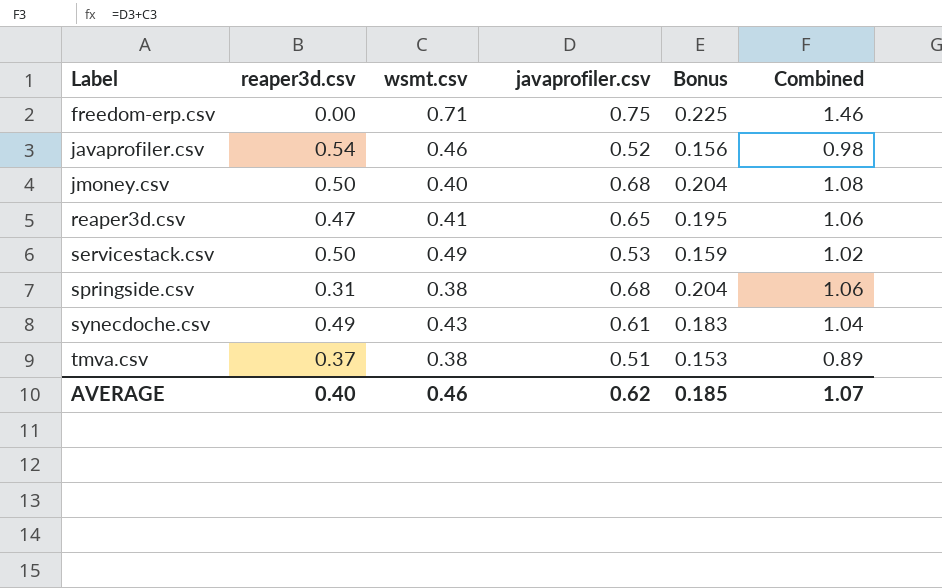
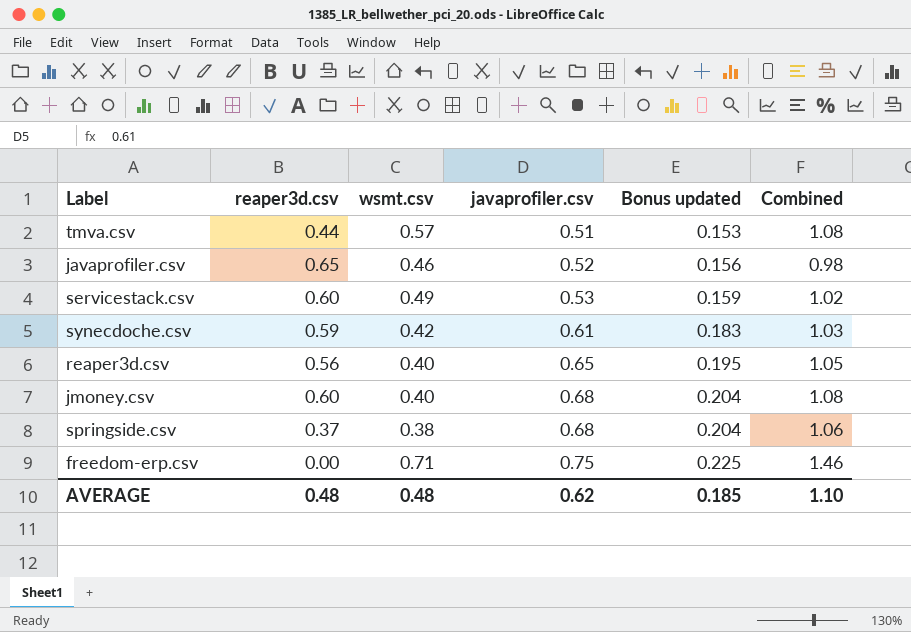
row order: Label ascending -> javaprofiler.csv ascending
column name: Bonus -> Bonus updated
tmva.csv | reaper3d.csv: 0.37 -> 0.44
tmva.csv | wsmt.csv: 0.38 -> 0.57
tmva.csv | Combined: 0.89 -> 1.08
javaprofiler.csv | reaper3d.csv: 0.54 -> 0.65
servicestack.csv | reaper3d.csv: 0.50 -> 0.60
synecdoche.csv | reaper3d.csv: 0.49 -> 0.59
synecdoche.csv | wsmt.csv: 0.43 -> 0.42
synecdoche.csv | Combined: 1.04 -> 1.03
reaper3d.csv | reaper3d.csv: 0.47 -> 0.56
reaper3d.csv | wsmt.csv: 0.41 -> 0.40
reaper3d.csv | Combined: 1.06 -> 1.05
jmoney.csv | reaper3d.csv: 0.50 -> 0.60
springside.csv | reaper3d.csv: 0.31 -> 0.37
AVERAGE | reaper3d.csv: 0.40 -> 0.48
AVERAGE | wsmt.csv: 0.46 -> 0.48
AVERAGE | Combined: 1.07 -> 1.10

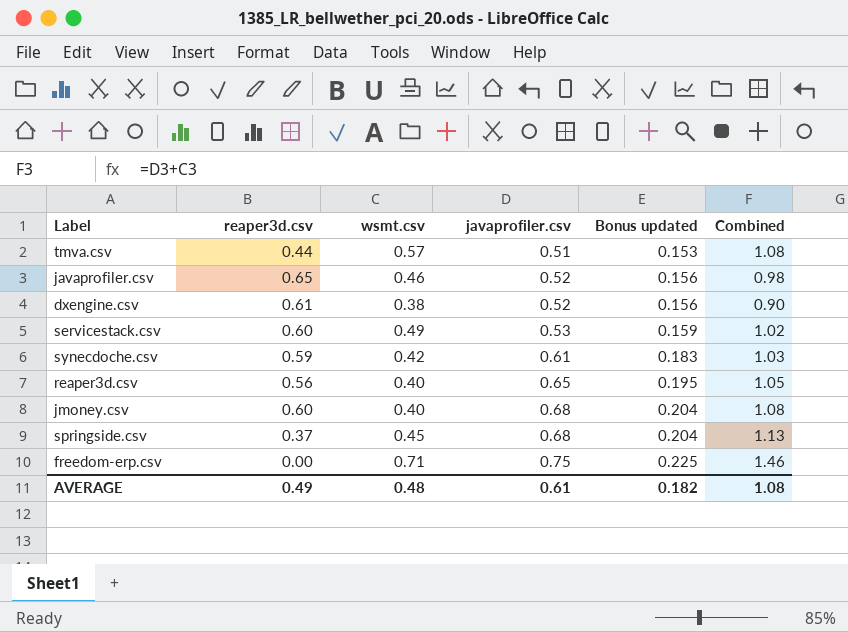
row dxengine.csv: none -> 0.61 | 0.38 | 0.52 | 0.156 | 0.90
springside.csv | wsmt.csv: 0.38 -> 0.45
springside.csv | Combined: 1.06 -> 1.13
AVERAGE | reaper3d.csv: 0.48 -> 0.49
AVERAGE | javaprofiler.csv: 0.62 -> 0.61
AVERAGE | Bonus updated: 0.185 -> 0.182
AVERAGE | Combined: 1.10 -> 1.08

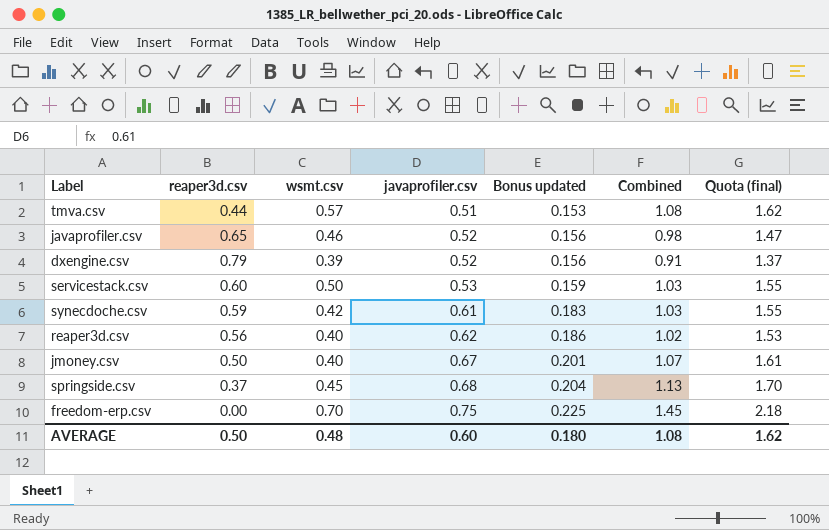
column Quota (final) | formula: none -> [Combined] * 1.5
dxengine.csv | reaper3d.csv: 0.61 -> 0.79
dxengine.csv | wsmt.csv: 0.38 -> 0.39
dxengine.csv | Combined: 0.90 -> 0.91
servicestack.csv | wsmt.csv: 0.49 -> 0.50
servicestack.csv | Combined: 1.02 -> 1.03
reaper3d.csv | javaprofiler.csv: 0.65 -> 0.62
reaper3d.csv | Bonus updated: 0.195 -> 0.186
reaper3d.csv | Combined: 1.05 -> 1.02
jmoney.csv | reaper3d.csv: 0.60 -> 0.50
jmoney.csv | javaprofiler.csv: 0.68 -> 0.67
jmoney.csv | Bonus updated: 0.204 -> 0.201
jmoney.csv | Combined: 1.08 -> 1.07
freedom-erp.csv | wsmt.csv: 0.71 -> 0.70
freedom-erp.csv | Combined: 1.46 -> 1.45
AVERAGE | reaper3d.csv: 0.49 -> 0.50
AVERAGE | javaprofiler.csv: 0.61 -> 0.60
AVERAGE | Bonus updated: 0.182 -> 0.180

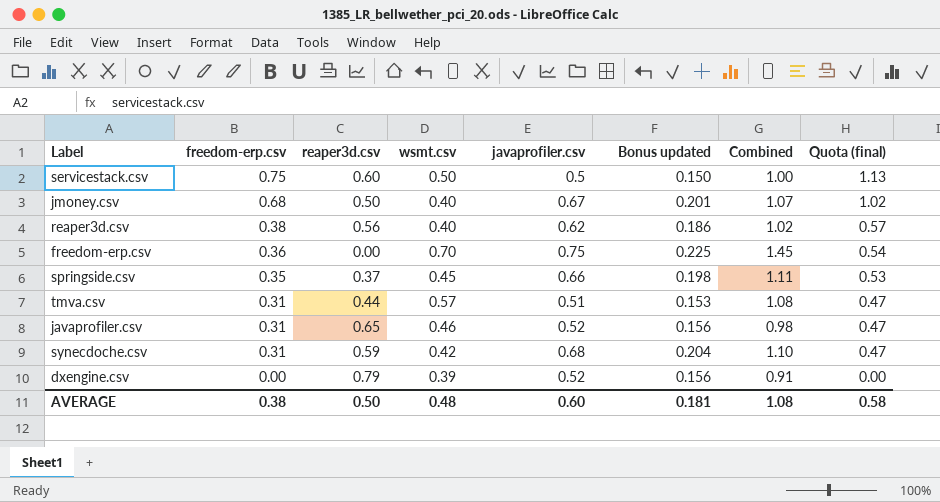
row order: javaprofiler.csv ascending -> freedom-erp.csv descending
column freedom-erp.csv | position: none -> 2
column Quota (final) | formula: [Combined] * 1.5 -> [freedom-erp.csv] * 1.5
servicestack.csv | javaprofiler.csv: 0.53 -> 0.5
servicestack.csv | Bonus updated: 0.159 -> 0.150
servicestack.csv | Combined: 1.03 -> 1.00
springside.csv | javaprofiler.csv: 0.68 -> 0.66
springside.csv | Bonus updated: 0.204 -> 0.198
springside.csv | Combined: 1.13 -> 1.11
synecdoche.csv | javaprofiler.csv: 0.61 -> 0.68
synecdoche.csv | Bonus updated: 0.183 -> 0.204
synecdoche.csv | Combined: 1.03 -> 1.10
AVERAGE | Bonus updated: 0.180 -> 0.181
AVERAGE | Quota (final): 1.62 -> 0.58

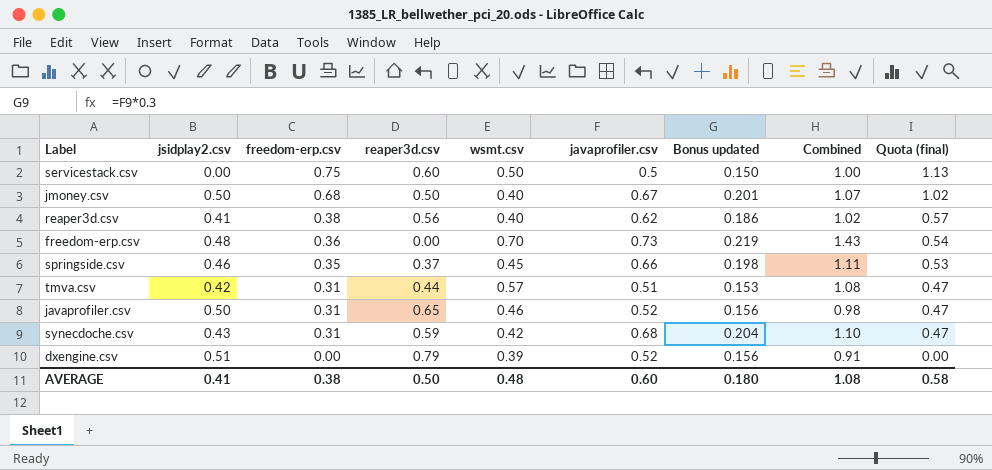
column jsidplay2.csv | position: none -> 2
freedom-erp.csv | javaprofiler.csv: 0.75 -> 0.73
freedom-erp.csv | Bonus updated: 0.225 -> 0.219
freedom-erp.csv | Combined: 1.45 -> 1.43
AVERAGE | Bonus updated: 0.181 -> 0.180

